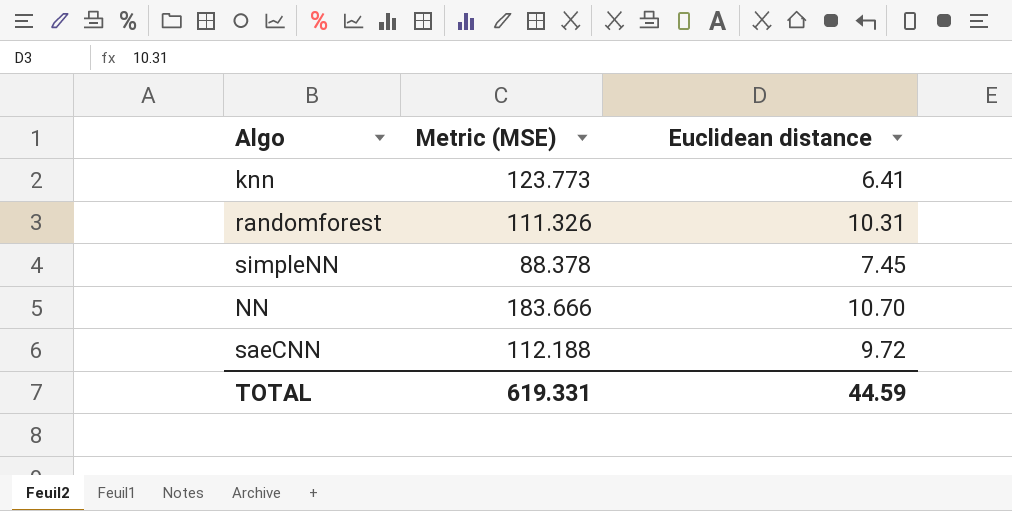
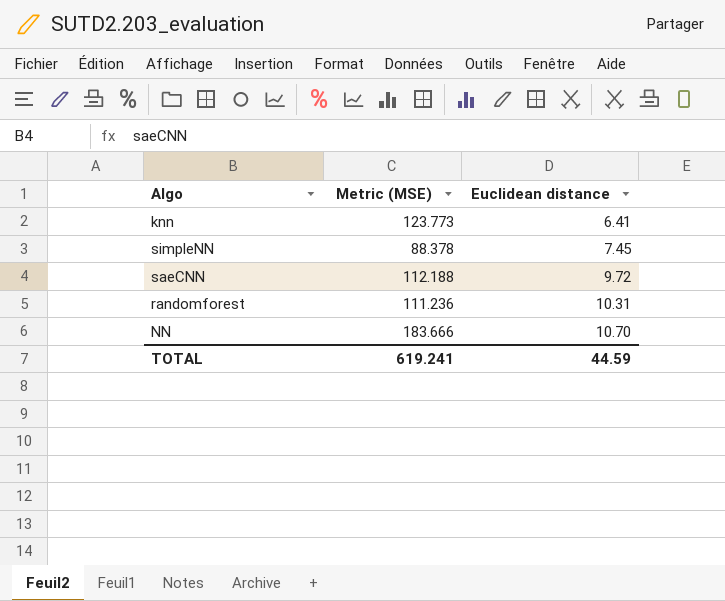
row order: none -> Euclidean distance ascending
randomforest | Metric (MSE): 111.326 -> 111.236
TOTAL | Metric (MSE): 619.331 -> 619.241

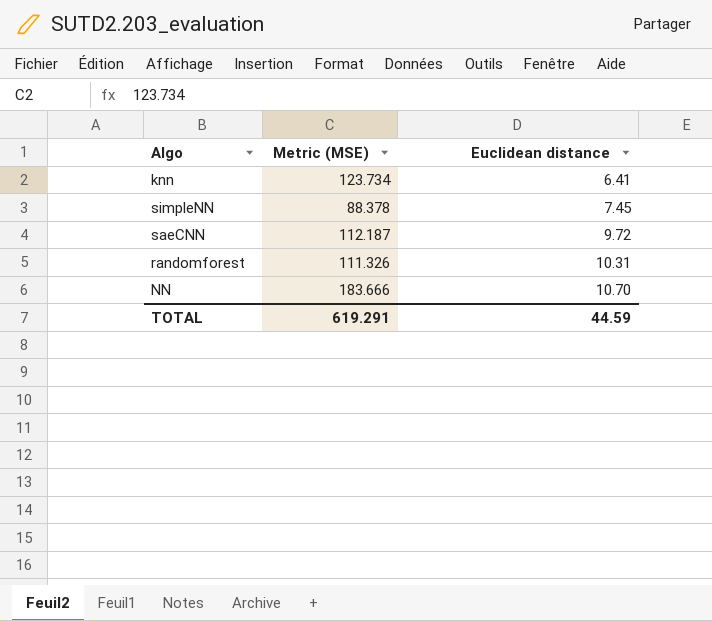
knn | Metric (MSE): 123.773 -> 123.734
saeCNN | Metric (MSE): 112.188 -> 112.187
randomforest | Metric (MSE): 111.236 -> 111.326
TOTAL | Metric (MSE): 619.241 -> 619.291

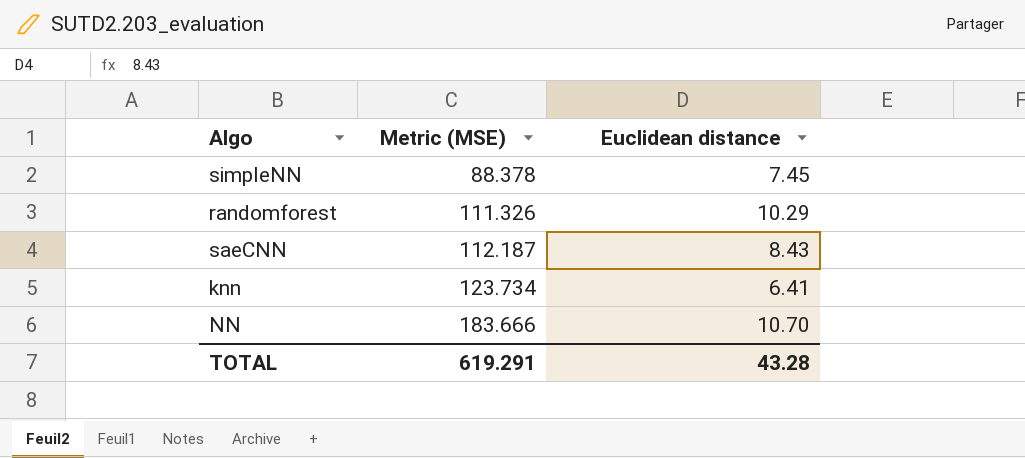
row order: Euclidean distance ascending -> Metric (MSE) ascending
randomforest | Euclidean distance: 10.31 -> 10.29
saeCNN | Euclidean distance: 9.72 -> 8.43
TOTAL | Euclidean distance: 44.59 -> 43.28

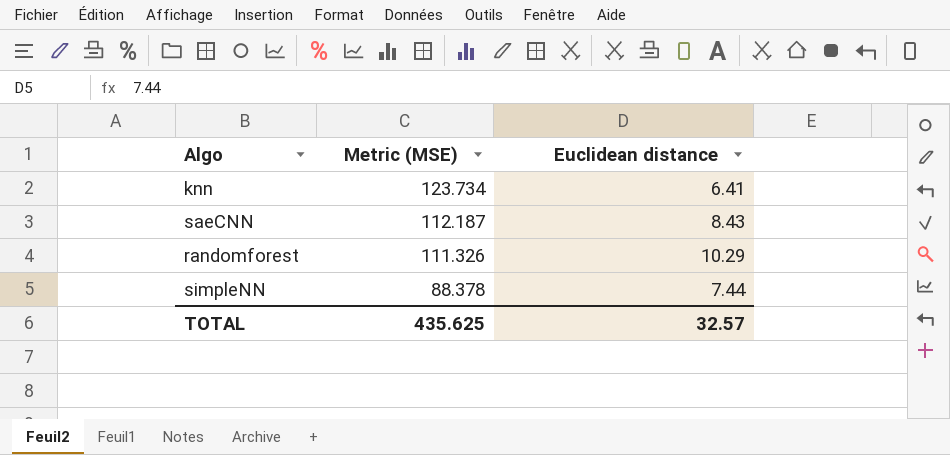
row order: Metric (MSE) ascending -> Metric (MSE) descending
row NN: 183.666 | 10.70 -> none
simpleNN | Euclidean distance: 7.45 -> 7.44
TOTAL | Metric (MSE): 619.291 -> 435.625
TOTAL | Euclidean distance: 43.28 -> 32.57

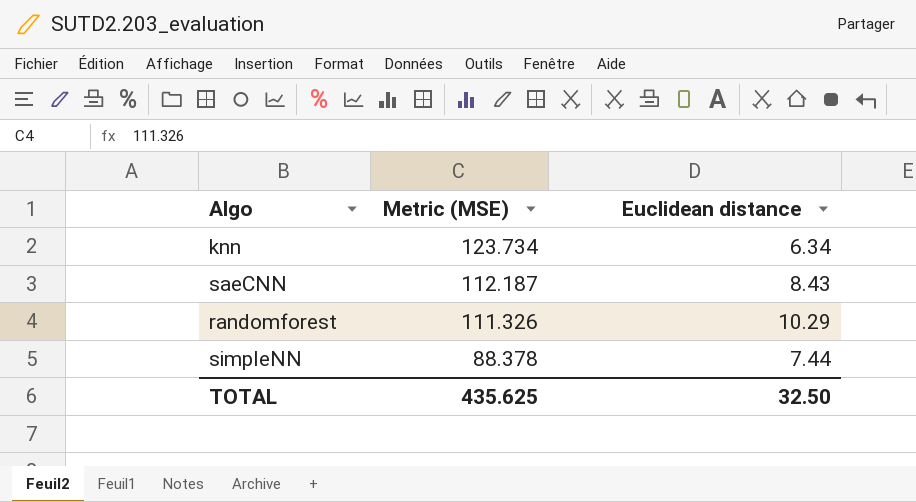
knn | Euclidean distance: 6.41 -> 6.34
TOTAL | Euclidean distance: 32.57 -> 32.50

